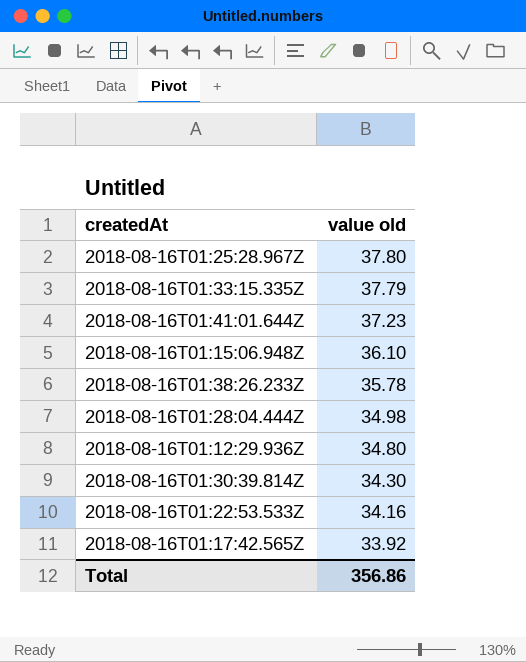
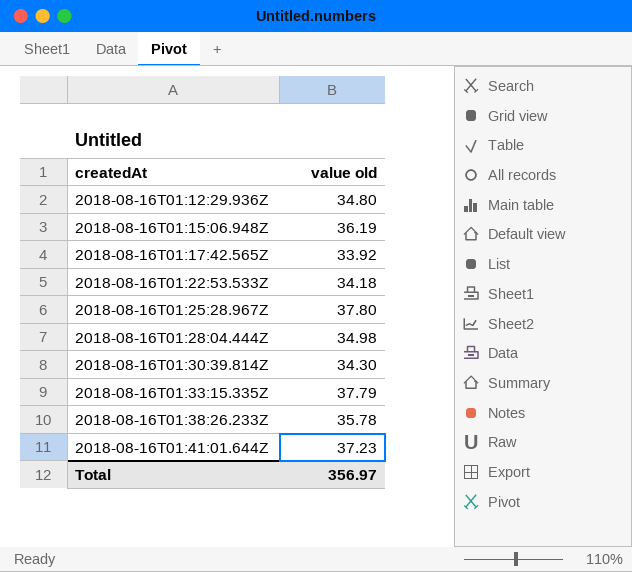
row order: value old descending -> createdAt ascending
2018-08-16T01:15:06.948Z | value old: 36.10 -> 36.19
2018-08-16T01:22:53.533Z | value old: 34.16 -> 34.18
Total | value old: 356.86 -> 356.97

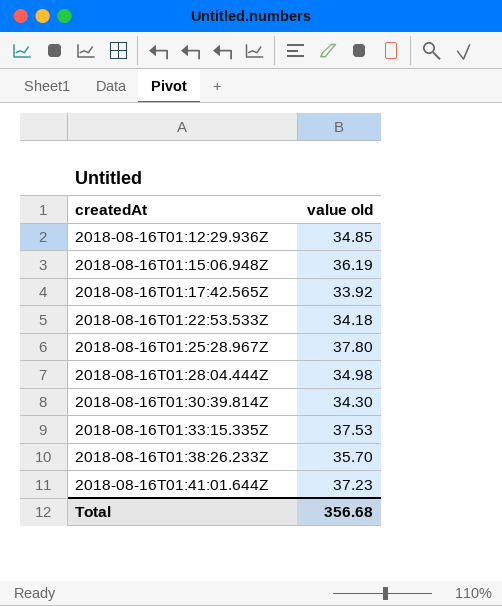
2018-08-16T01:12:29.936Z | value old: 34.80 -> 34.85
2018-08-16T01:33:15.335Z | value old: 37.79 -> 37.53
2018-08-16T01:38:26.233Z | value old: 35.78 -> 35.70
Total | value old: 356.97 -> 356.68

